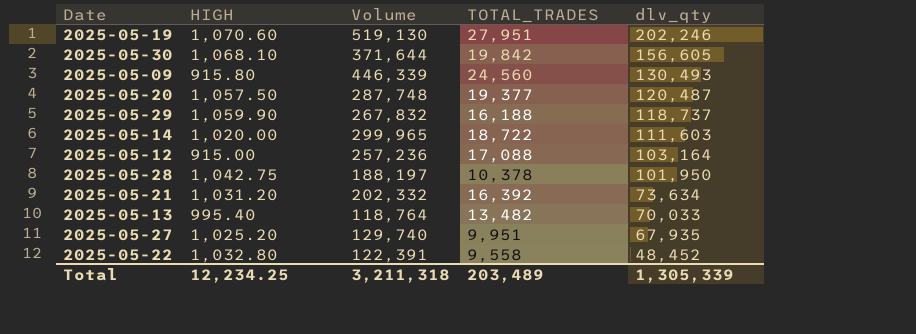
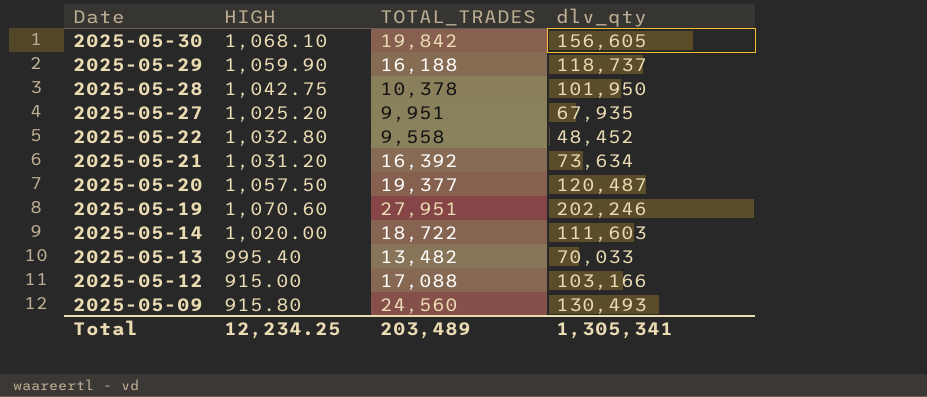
row order: dlv_qty descending -> Date descending
column Volume | position: 3 -> none
2025-05-12 | dlv_qty: 103,164 -> 103,166
Total | dlv_qty: 1,305,339 -> 1,305,341

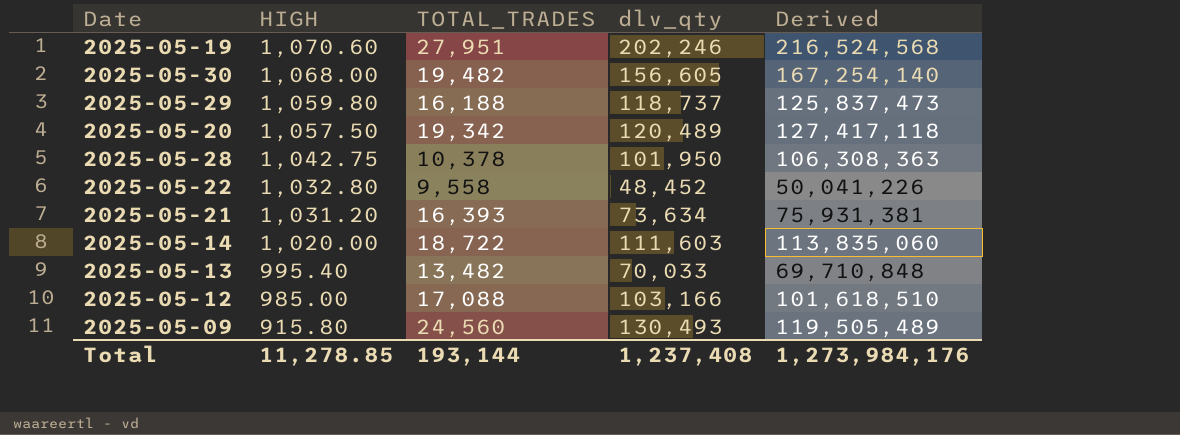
row order: Date descending -> HIGH descending
column Derived | formula: none -> [HIGH] * [dlv_qty]
row 2025-05-27: 1,025.20 | 9,951 | 67,935 -> none
2025-05-30 | HIGH: 1,068.10 -> 1,068.00
2025-05-30 | TOTAL_TRADES: 19,842 -> 19,482
2025-05-29 | HIGH: 1,059.90 -> 1,059.80
2025-05-20 | TOTAL_TRADES: 19,377 -> 19,342
2025-05-20 | dlv_qty: 120,487 -> 120,489
2025-05-21 | TOTAL_TRADES: 16,392 -> 16,393
2025-05-12 | HIGH: 915.00 -> 985.00
Total | HIGH: 12,234.25 -> 11,278.85
Total | TOTAL_TRADES: 203,489 -> 193,144
Total | dlv_qty: 1,305,341 -> 1,237,408

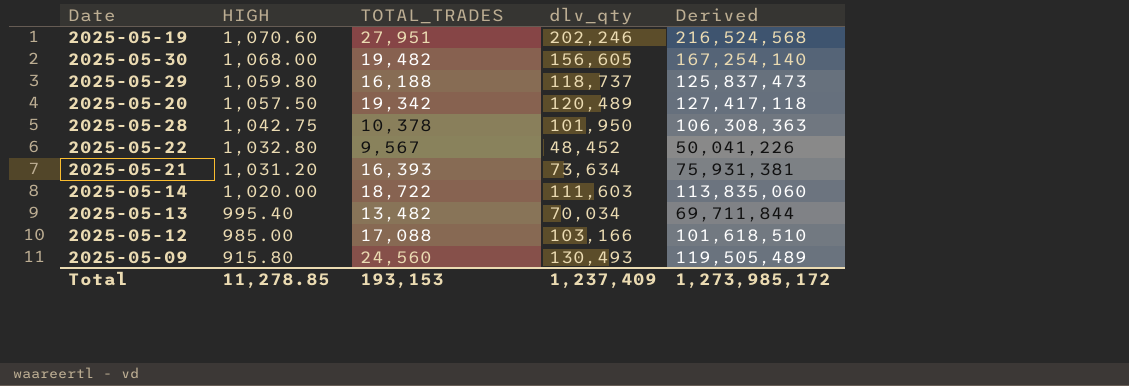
2025-05-22 | TOTAL_TRADES: 9,558 -> 9,567
2025-05-13 | dlv_qty: 70,033 -> 70,034
2025-05-13 | Derived: 69,710,848 -> 69,711,844
Total | TOTAL_TRADES: 193,144 -> 193,153
Total | dlv_qty: 1,237,408 -> 1,237,409
Total | Derived: 1,273,984,176 -> 1,273,985,172

